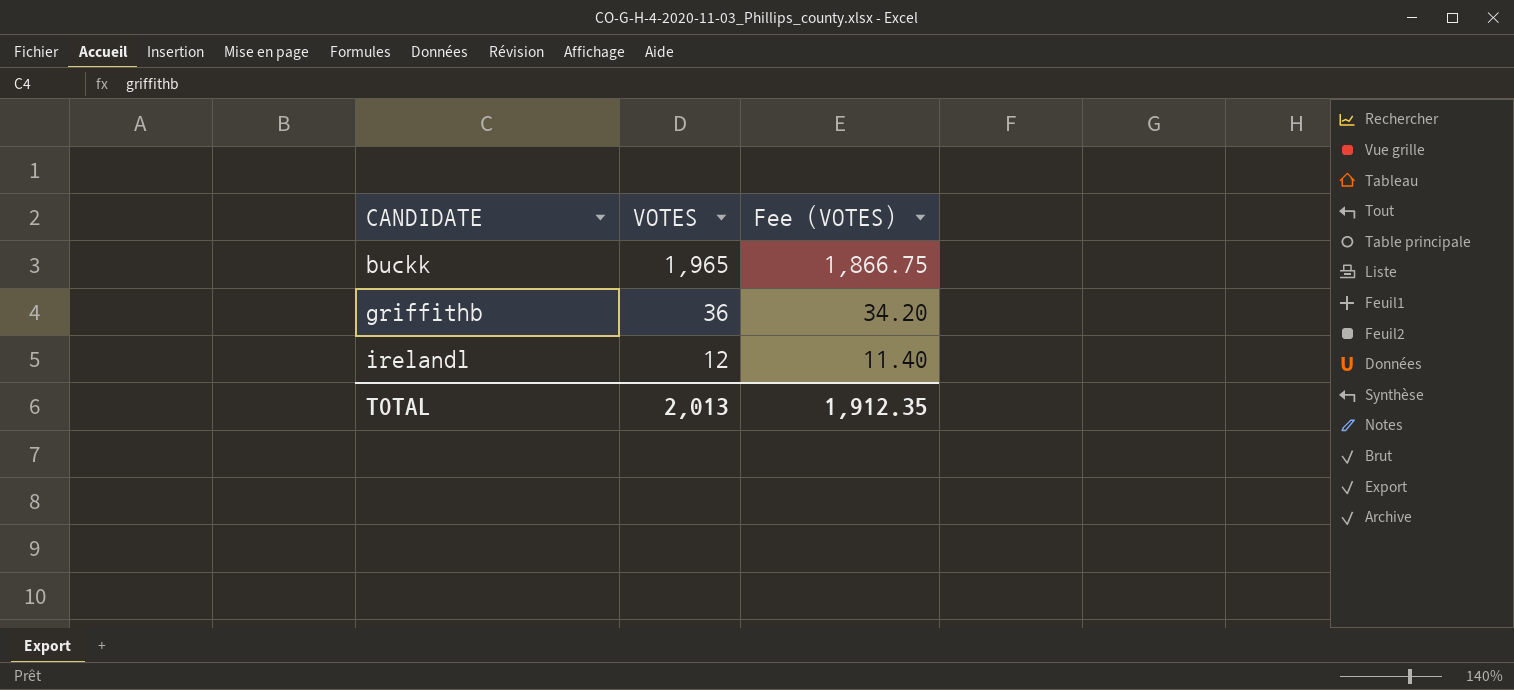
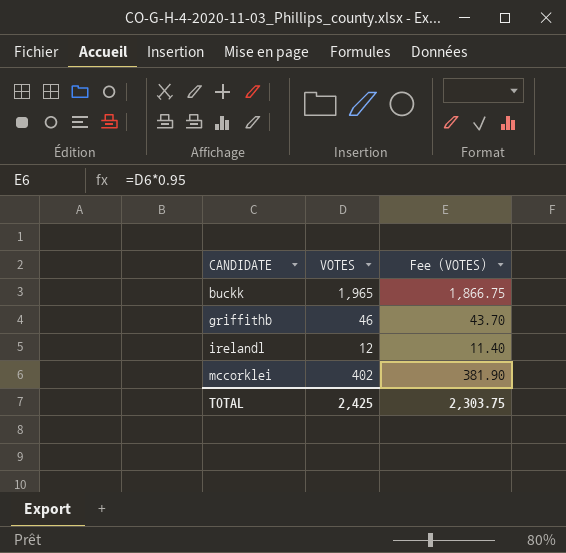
griffithb | VOTES: 36 -> 46
griffithb | Fee (VOTES): 34.20 -> 43.70
row mccorklei: none -> 402 | 381.90
TOTAL | VOTES: 2,013 -> 2,425
TOTAL | Fee (VOTES): 1,912.35 -> 2,303.75

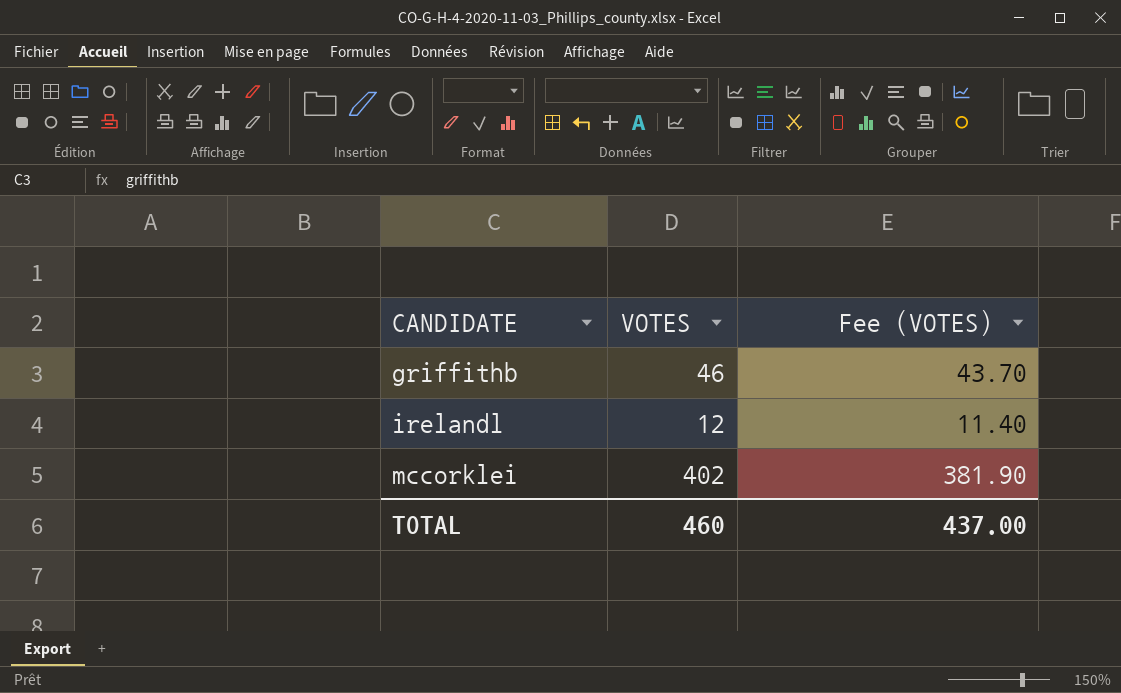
row buckk: 1,965 | 1,866.75 -> none
TOTAL | VOTES: 2,425 -> 460
TOTAL | Fee (VOTES): 2,303.75 -> 437.00

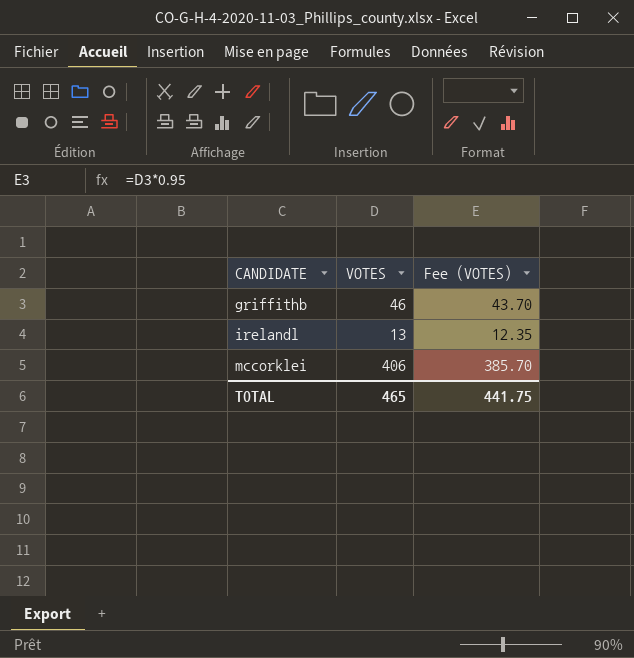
irelandl | VOTES: 12 -> 13
irelandl | Fee (VOTES): 11.40 -> 12.35
mccorklei | VOTES: 402 -> 406
mccorklei | Fee (VOTES): 381.90 -> 385.70
TOTAL | VOTES: 460 -> 465
TOTAL | Fee (VOTES): 437.00 -> 441.75

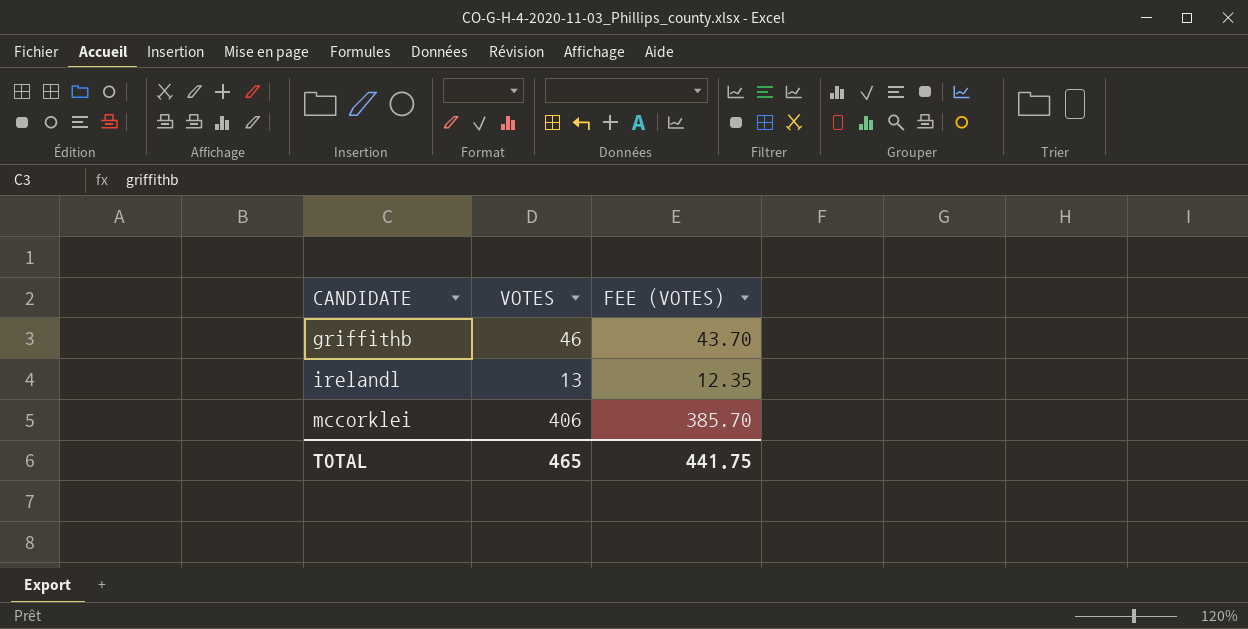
column name: Fee (VOTES) -> FEE (VOTES)

